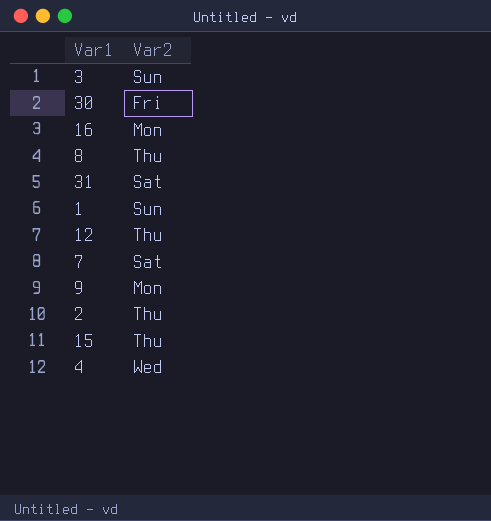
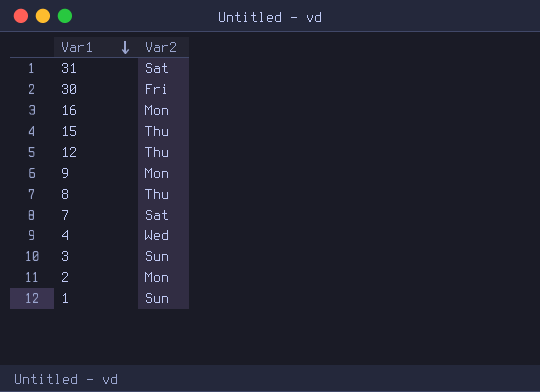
row order: none -> Var1 descending
2 | Var2: Thu -> Mon

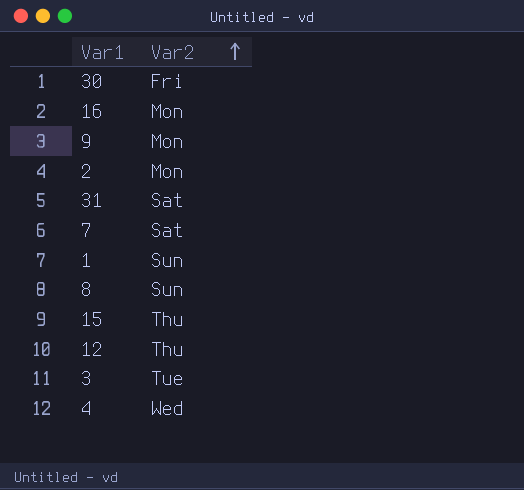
row order: Var1 descending -> Var2 ascending
8 | Var2: Thu -> Sun
3 | Var2: Sun -> Tue

